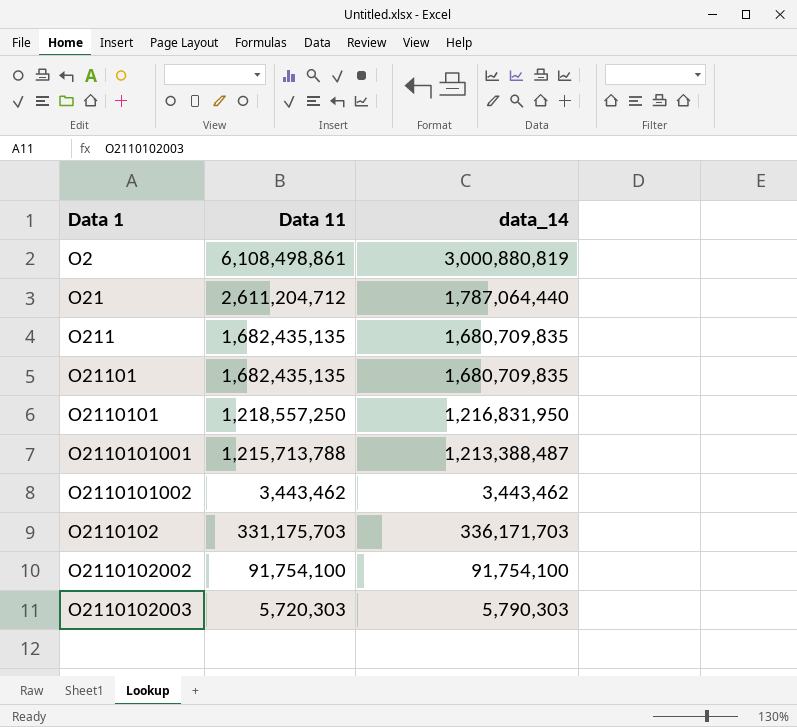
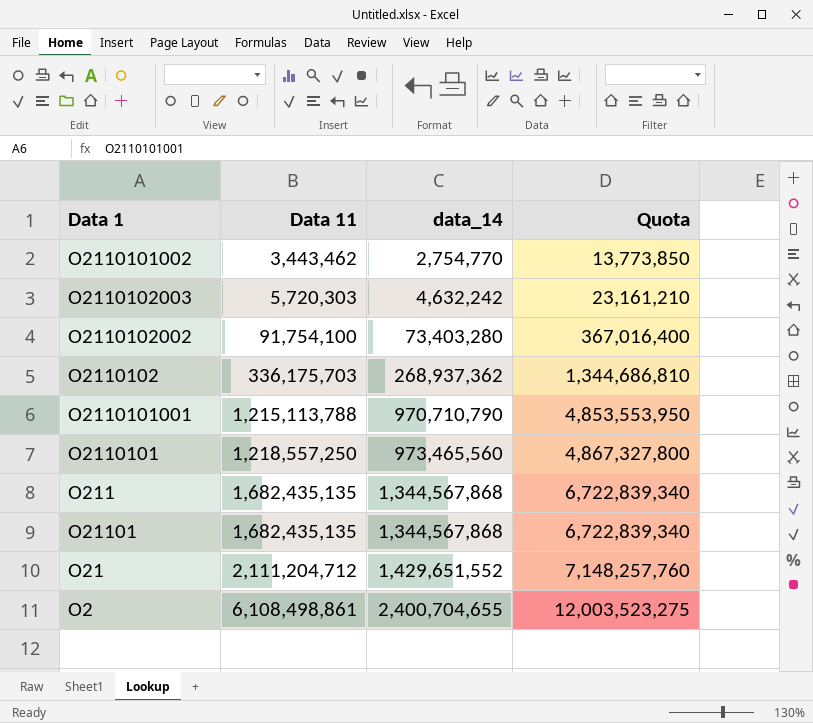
row order: none -> Data 11 ascending
column Quota | formula: none -> [data_14] * 5
O2110101002 | data_14: 3,443,462 -> 2,754,770
O2110102003 | data_14: 5,790,303 -> 4,632,242
O2110102002 | data_14: 91,754,100 -> 73,403,280
O2110102 | Data 11: 331,175,703 -> 336,175,703
O2110102 | data_14: 336,171,703 -> 268,937,362
O2110101001 | Data 11: 1,215,713,788 -> 1,215,113,788
O2110101001 | data_14: 1,213,388,487 -> 970,710,790
O2110101 | data_14: 1,216,831,950 -> 973,465,560
O211 | data_14: 1,680,709,835 -> 1,344,567,868
O21101 | data_14: 1,680,709,835 -> 1,344,567,868
O21 | Data 11: 2,611,204,712 -> 2,111,204,712
O21 | data_14: 1,787,064,440 -> 1,429,651,552
O2 | data_14: 3,000,880,819 -> 2,400,704,655

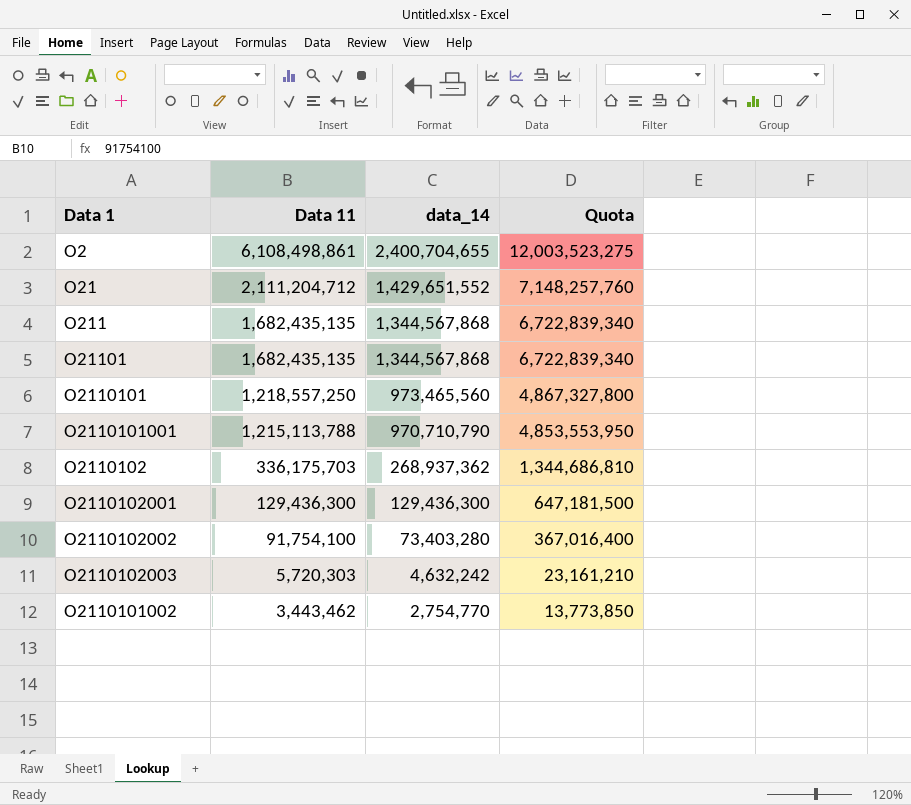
row order: Data 11 ascending -> Data 11 descending
row O2110102001: none -> 129,436,300 | 129,436,300 | 647,181,500

